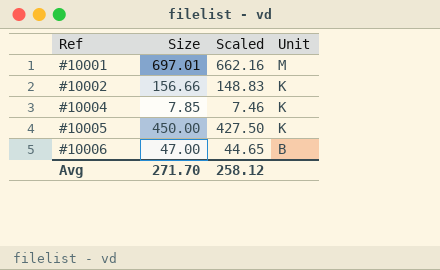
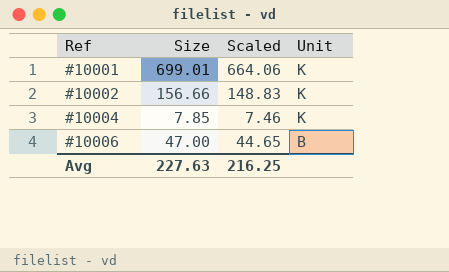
row #10005: 450.00 | 427.50 | K -> none
#10001 | Size: 697.01 -> 699.01
#10001 | Scaled: 662.16 -> 664.06
#10001 | Unit: M -> K
Avg | Size: 271.70 -> 227.63
Avg | Scaled: 258.12 -> 216.25

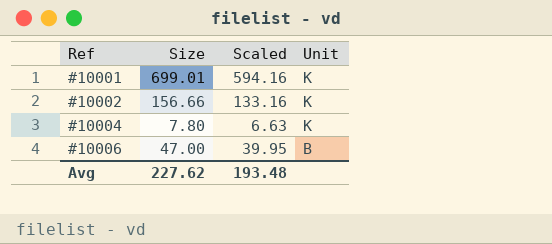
column Scaled | formula: [Size] * 0.95 -> [Size] * 0.85
#10004 | Size: 7.85 -> 7.80
Avg | Size: 227.63 -> 227.62
Avg | Scaled: 216.25 -> 193.48

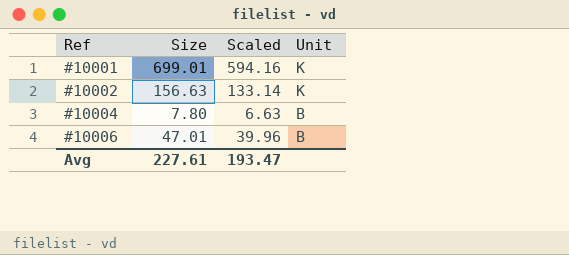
#10002 | Size: 156.66 -> 156.63
#10002 | Scaled: 133.16 -> 133.14
#10004 | Unit: K -> B
#10006 | Size: 47.00 -> 47.01
#10006 | Scaled: 39.95 -> 39.96
Avg | Size: 227.62 -> 227.61
Avg | Scaled: 193.48 -> 193.47

